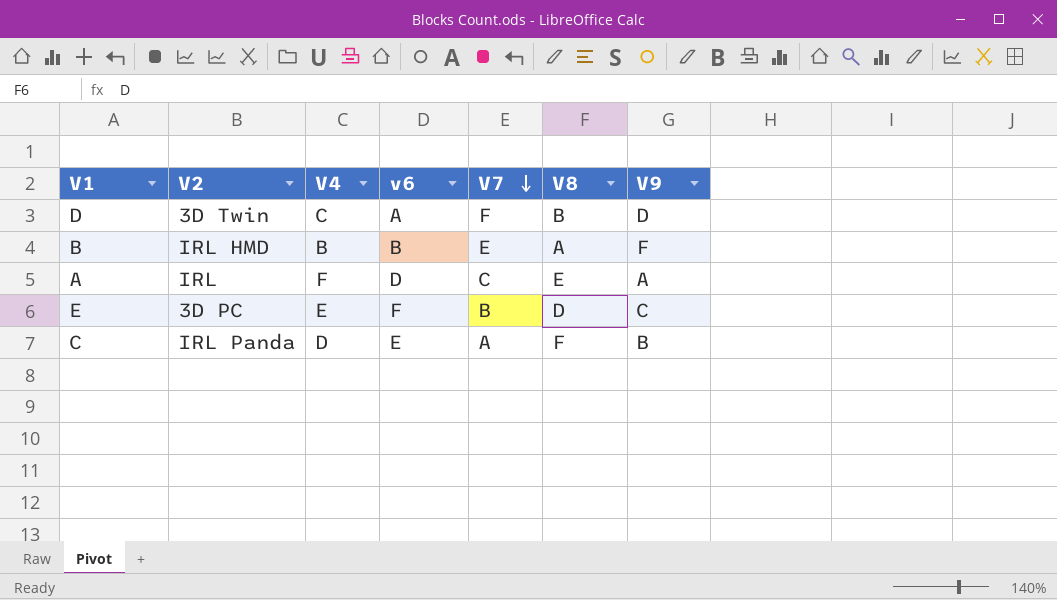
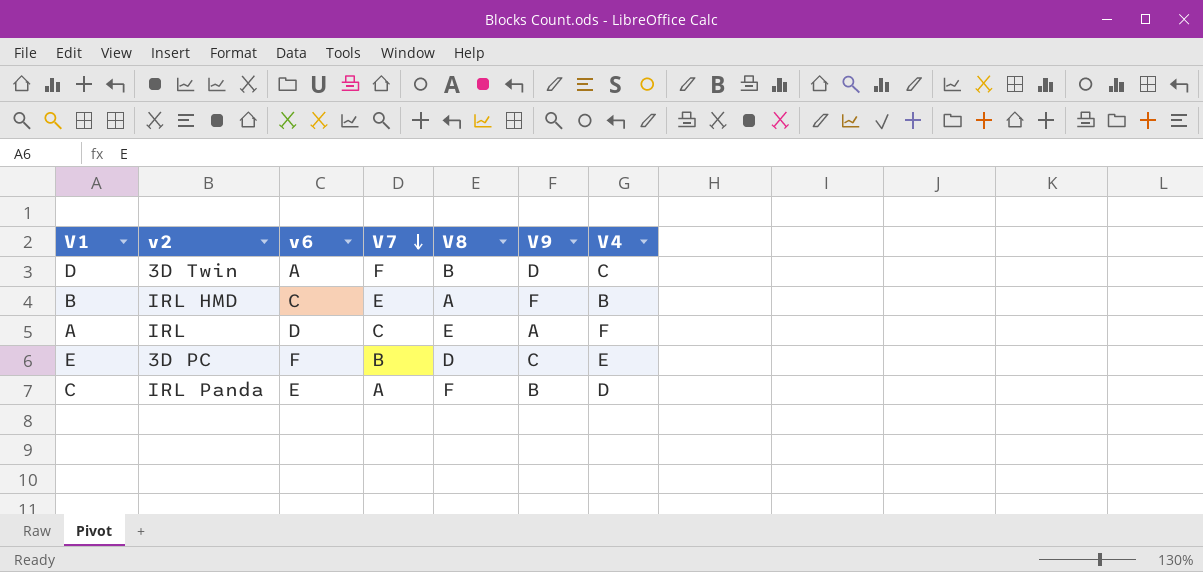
column name: V2 -> v2
column V4 | position: 3 -> 7
B | v6: B -> C

